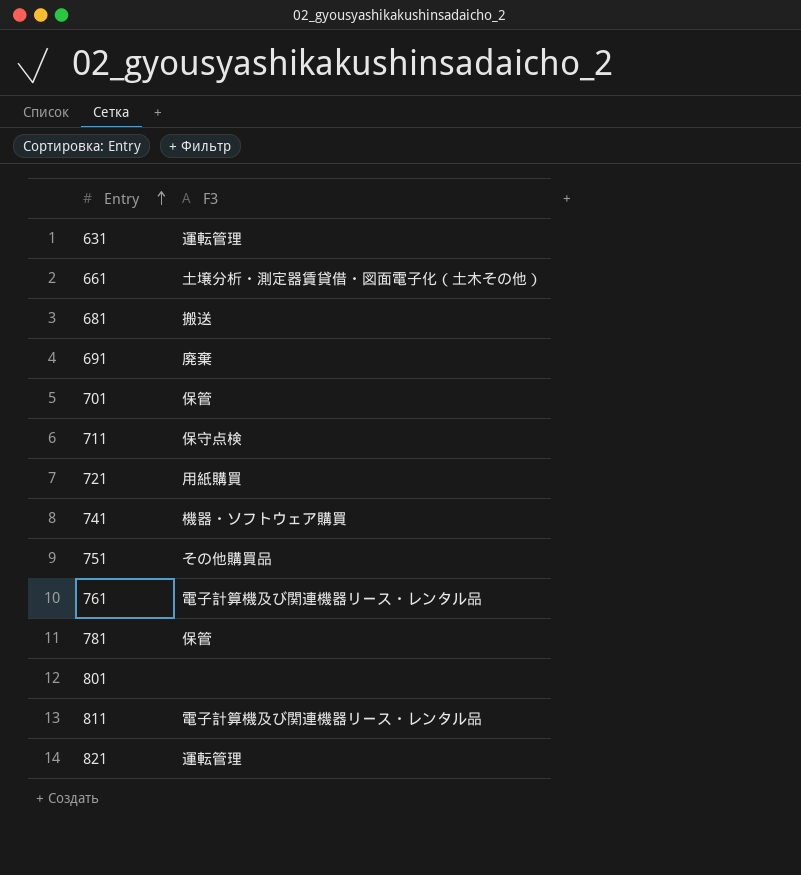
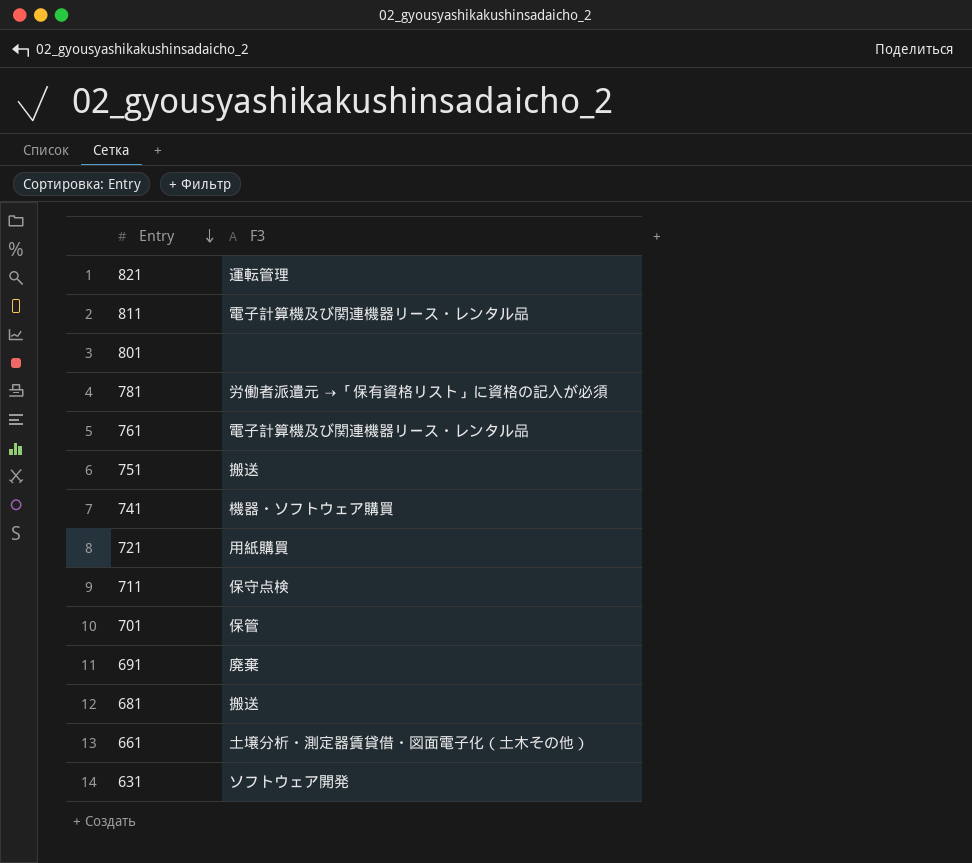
row order: Entry ascending -> Entry descending
781 | F3: 保管 -> 労働者派遣元 →「保有資格リスト」に資格の記入が必須
751 | F3: その他購買品 -> 搬送
631 | F3: 運転管理 -> ソフトウェア開発

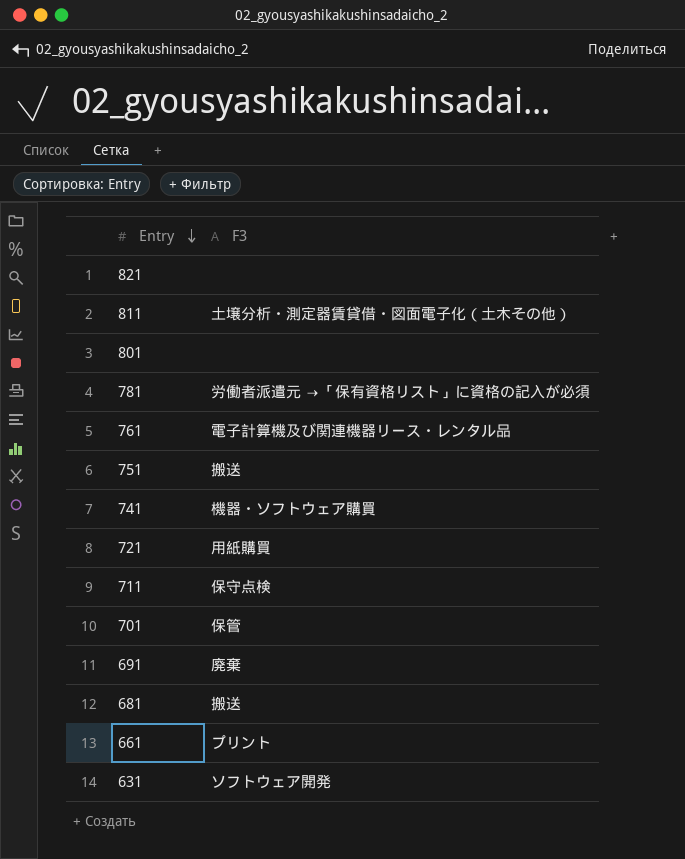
821 | F3: 運転管理 -> none
811 | F3: 電子計算機及び関連機器リース・レンタル品 -> 土壌分析・測定器賃貸借・図面電子化（土木その他）
661 | F3: 土壌分析・測定器賃貸借・図面電子化（土木その他） -> プリント

